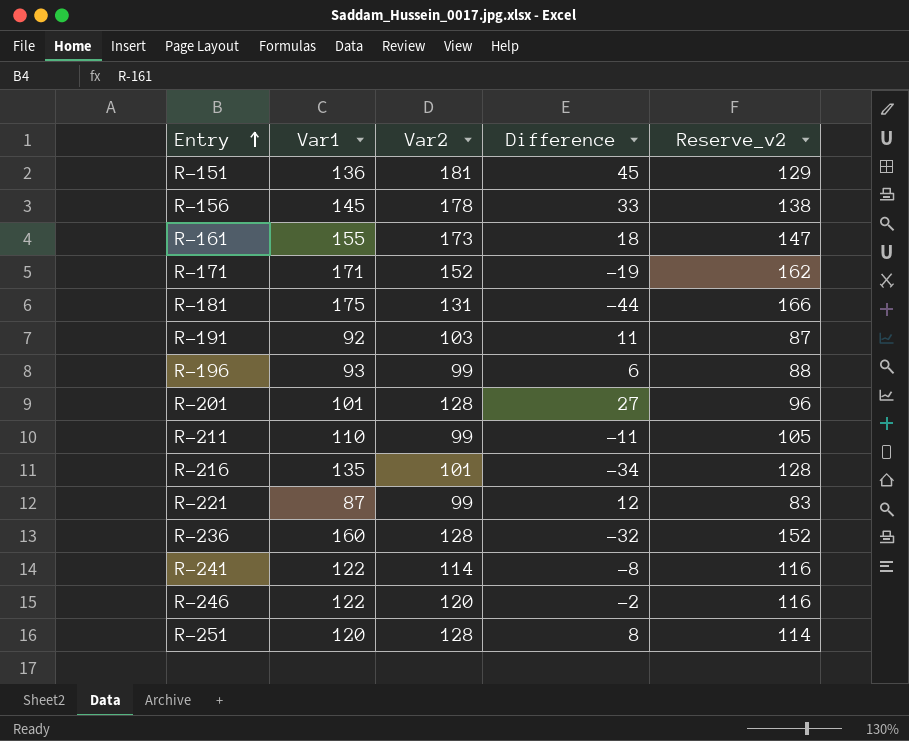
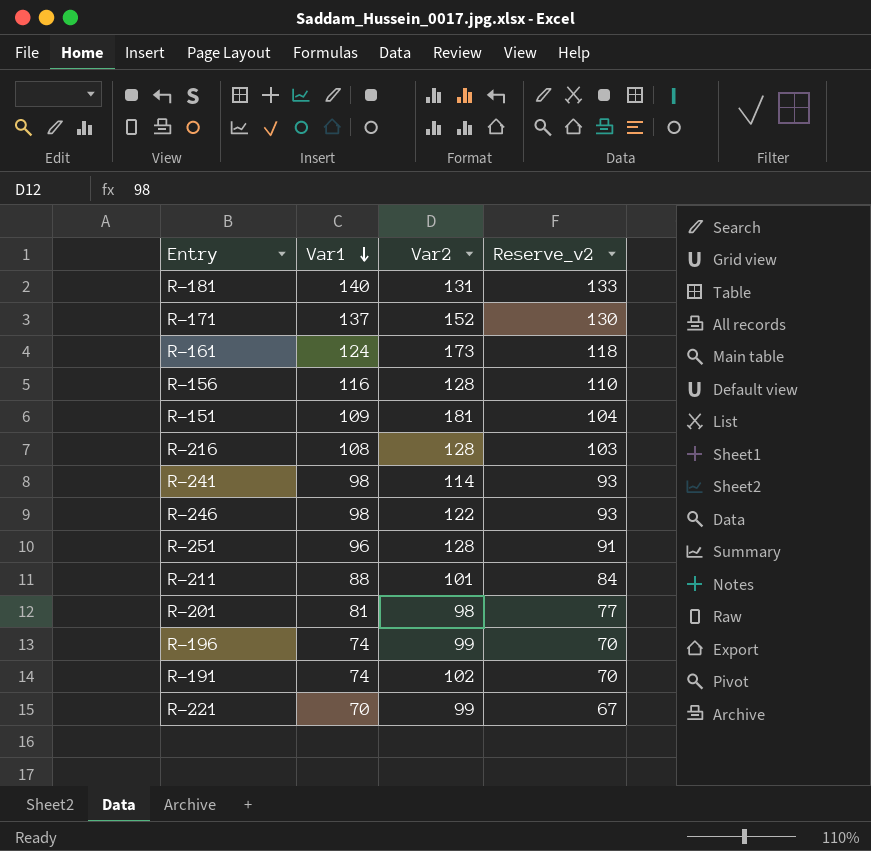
row order: Entry ascending -> Var1 descending
column Difference | formula: [Var2] - [Var1] -> none
row R-236: 160 | 128 | -32 | 152 -> none
R-181 | Var1: 175 -> 140
R-181 | Reserve_v2: 166 -> 133
R-171 | Var1: 171 -> 137
R-171 | Reserve_v2: 162 -> 130
R-161 | Var1: 155 -> 124
R-161 | Reserve_v2: 147 -> 118
R-156 | Var1: 145 -> 116
R-156 | Var2: 178 -> 128
R-156 | Reserve_v2: 138 -> 110
R-151 | Var1: 136 -> 109
R-151 | Reserve_v2: 129 -> 104
R-216 | Var1: 135 -> 108
R-216 | Var2: 101 -> 128
R-216 | Reserve_v2: 128 -> 103
R-241 | Var1: 122 -> 98
R-241 | Reserve_v2: 116 -> 93
R-246 | Var1: 122 -> 98
R-246 | Var2: 120 -> 122
R-246 | Reserve_v2: 116 -> 93
R-251 | Var1: 120 -> 96
R-251 | Reserve_v2: 114 -> 91
R-211 | Var1: 110 -> 88
R-211 | Var2: 99 -> 101
R-211 | Reserve_v2: 105 -> 84
R-201 | Var1: 101 -> 81
R-201 | Var2: 128 -> 98
R-201 | Reserve_v2: 96 -> 77
R-196 | Var1: 93 -> 74
R-196 | Reserve_v2: 88 -> 70
R-191 | Var1: 92 -> 74
R-191 | Var2: 103 -> 102
R-191 | Reserve_v2: 87 -> 70
R-221 | Var1: 87 -> 70
R-221 | Reserve_v2: 83 -> 67

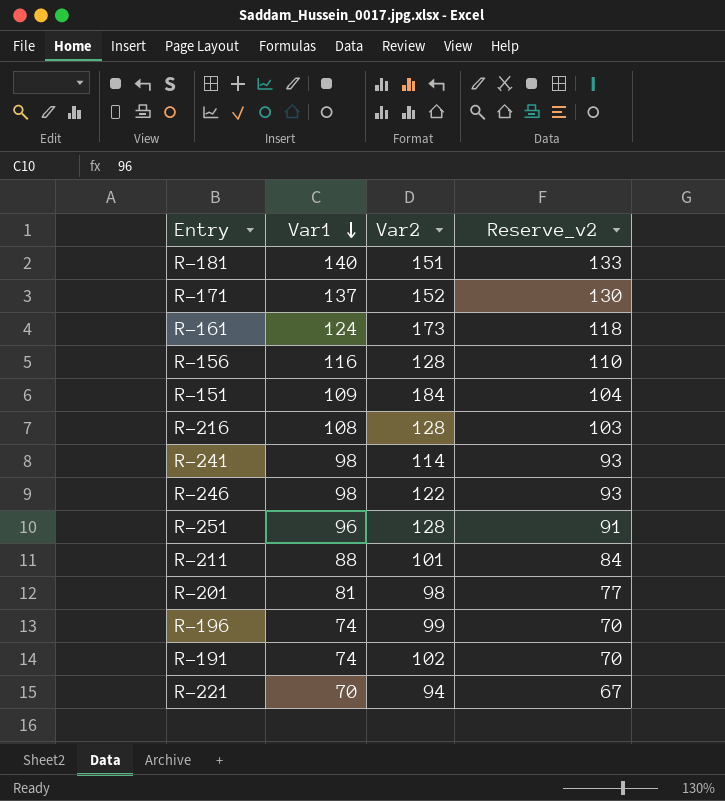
R-181 | Var2: 131 -> 151
R-151 | Var2: 181 -> 184
R-221 | Var2: 99 -> 94

